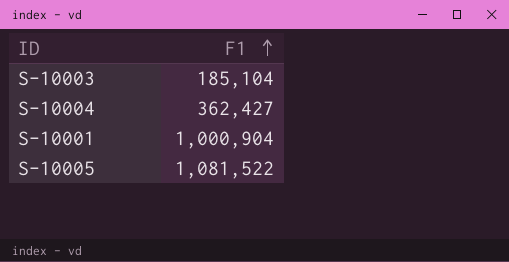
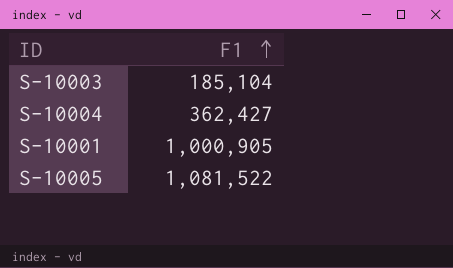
S-10001 | F1: 1,000,904 -> 1,000,905

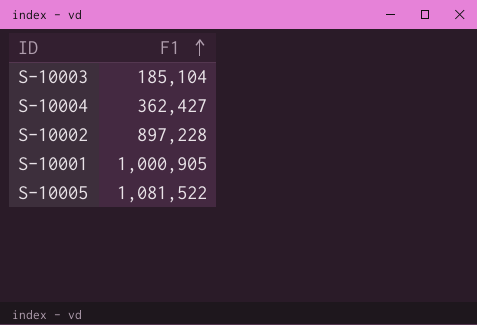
row S-10002: none -> 897,228

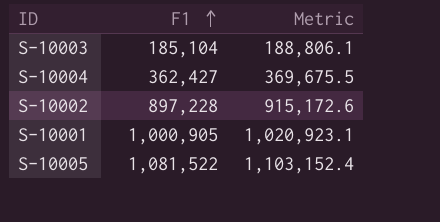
column Metric | formula: none -> [F1] * 1.02

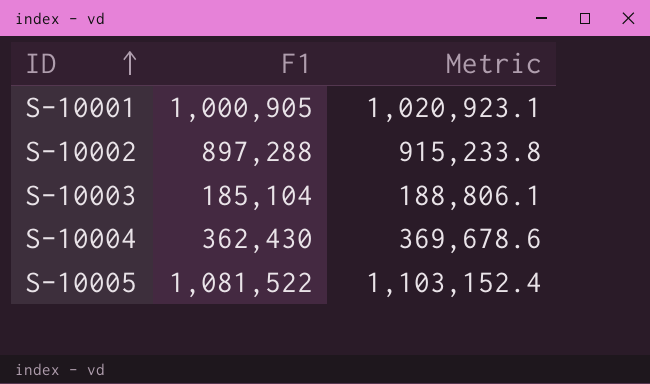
row order: F1 ascending -> ID ascending
S-10002 | F1: 897,228 -> 897,288
S-10002 | Metric: 915,172.6 -> 915,233.8
S-10004 | F1: 362,427 -> 362,430
S-10004 | Metric: 369,675.5 -> 369,678.6

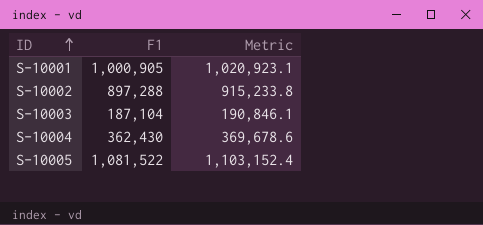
S-10003 | F1: 185,104 -> 187,104
S-10003 | Metric: 188,806.1 -> 190,846.1

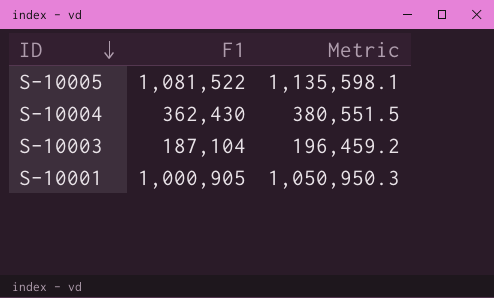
row order: ID ascending -> ID descending
column Metric | formula: [F1] * 1.02 -> [F1] * 1.05
row S-10002: 897,288 | 915,233.8 -> none

